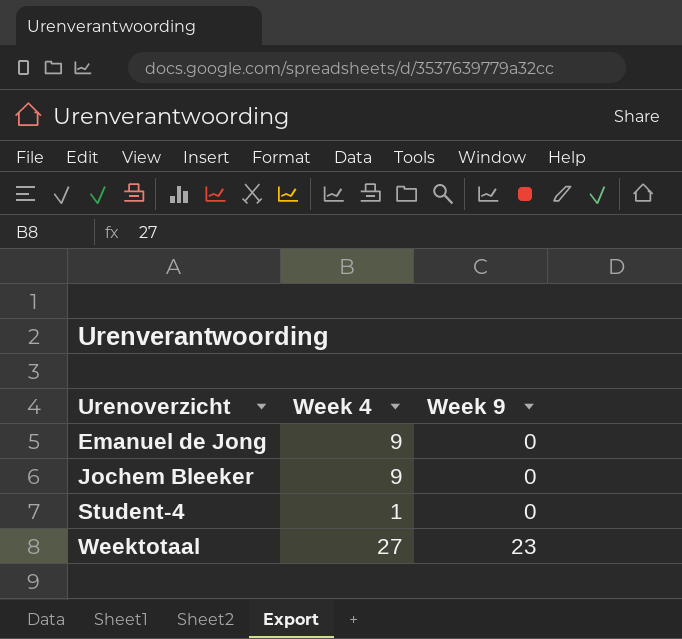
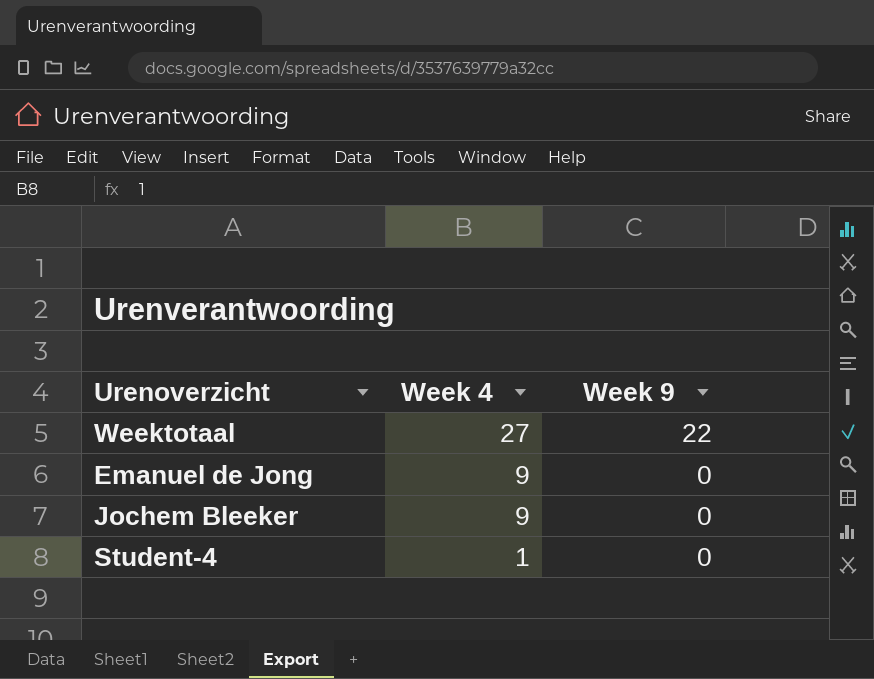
row order: Urenoverzicht ascending -> Week 4 descending
Weektotaal | Week 9: 23 -> 22

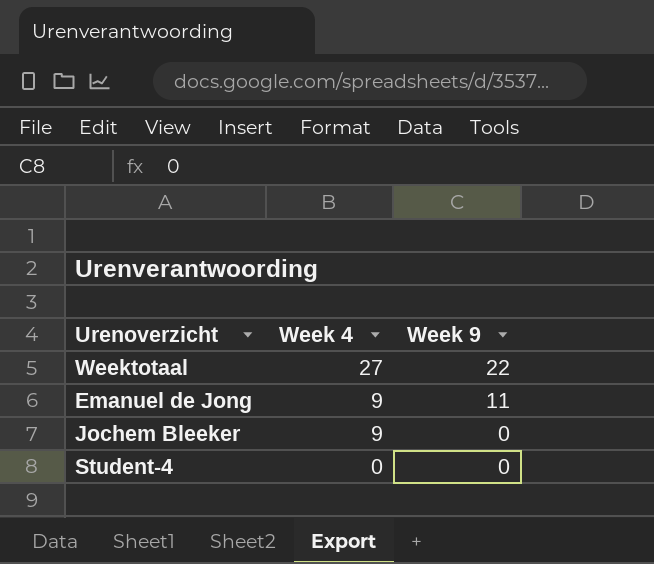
Emanuel de Jong | Week 9: 0 -> 11
Student-4 | Week 4: 1 -> 0

